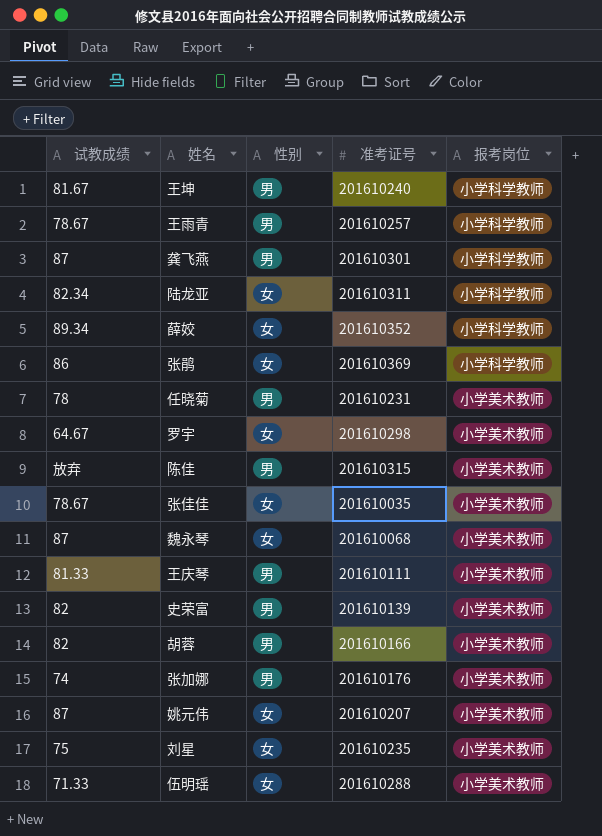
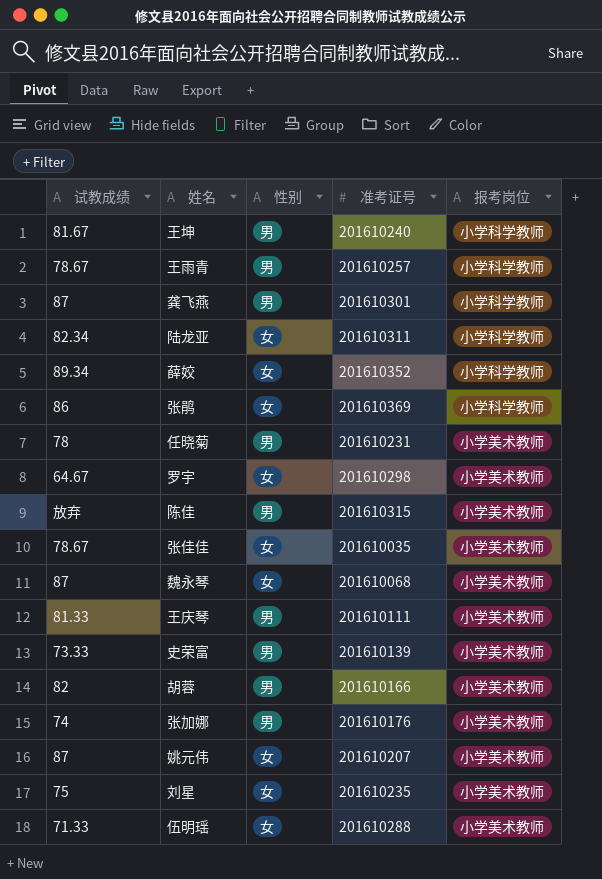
史荣富 | 试教成绩: 82 -> 73.33

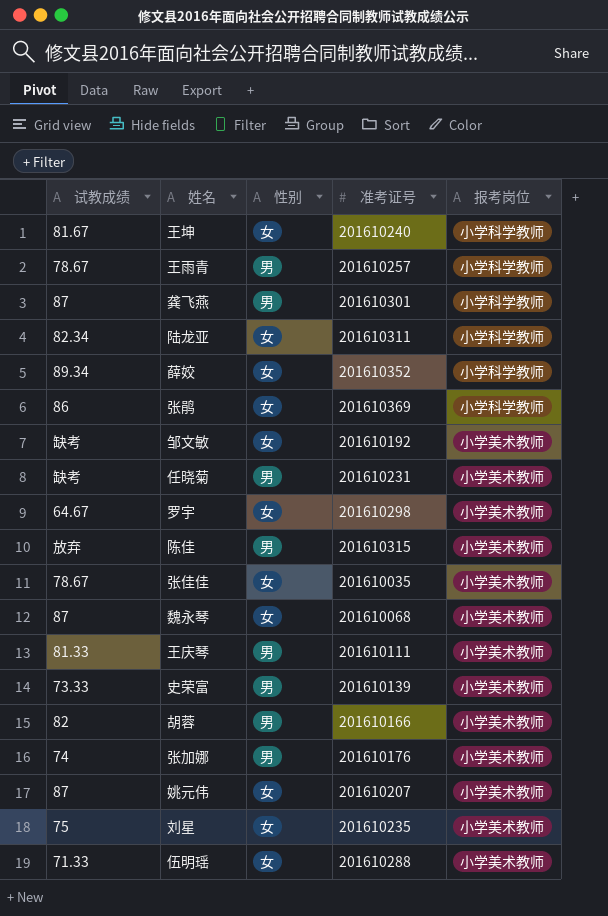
王坤 | 性别: 男 -> 女
row 邹文敏: none -> 缺考 | 女 | 201610192 | 小学美术教师
任晓菊 | 试教成绩: 78 -> 缺考

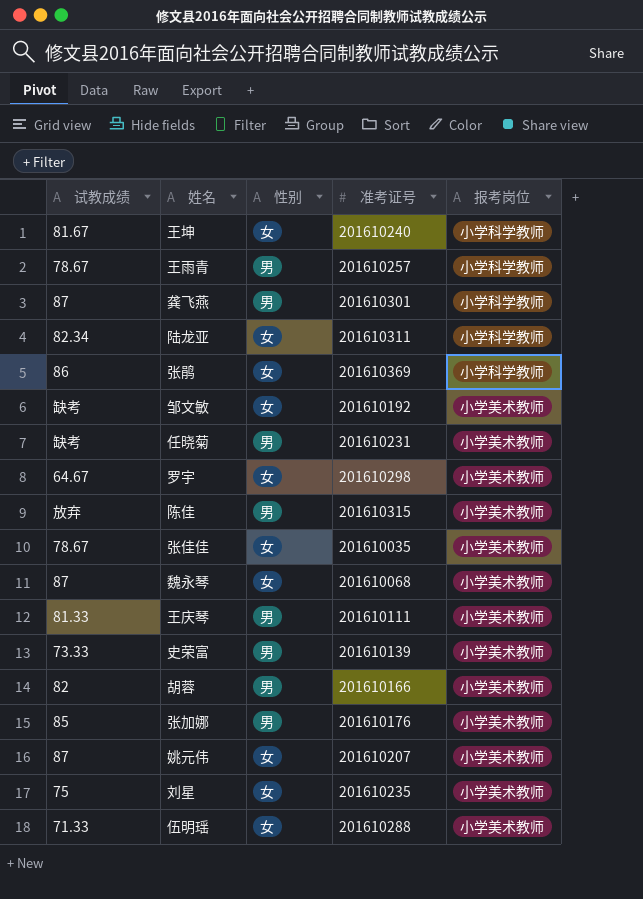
row 薛姣: 89.34 | 女 | 201610352 | 小学科学教师 -> none
张加娜 | 试教成绩: 74 -> 85

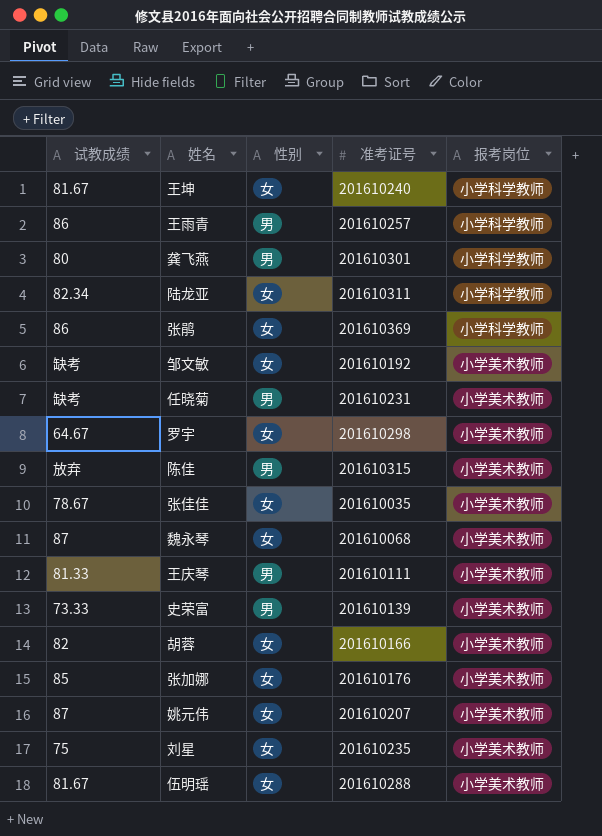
王雨青 | 试教成绩: 78.67 -> 86
龚飞燕 | 试教成绩: 87 -> 80
胡蓉 | 性别: 男 -> 女
张加娜 | 性别: 男 -> 女
伍明瑶 | 试教成绩: 71.33 -> 81.67

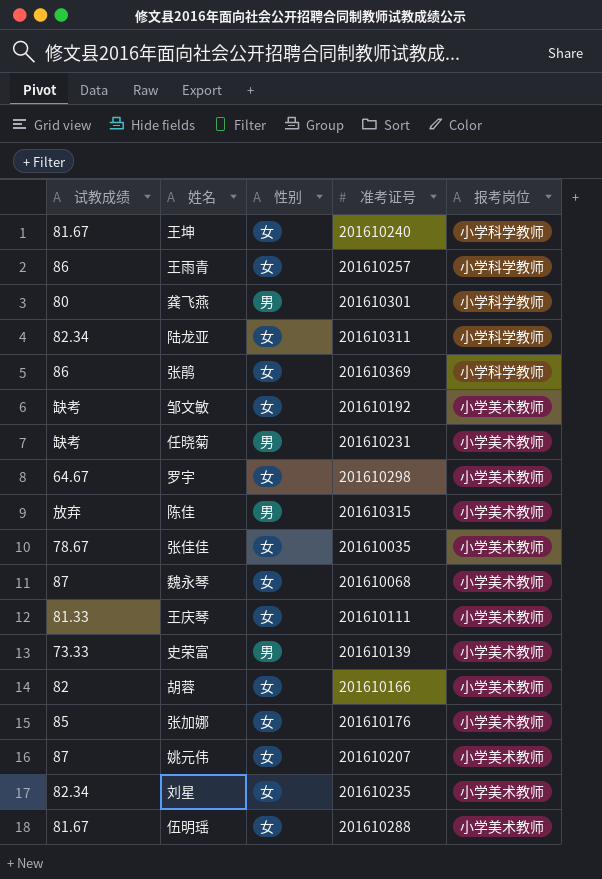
王雨青 | 性别: 男 -> 女
王庆琴 | 性别: 男 -> 女
刘星 | 试教成绩: 75 -> 82.34

